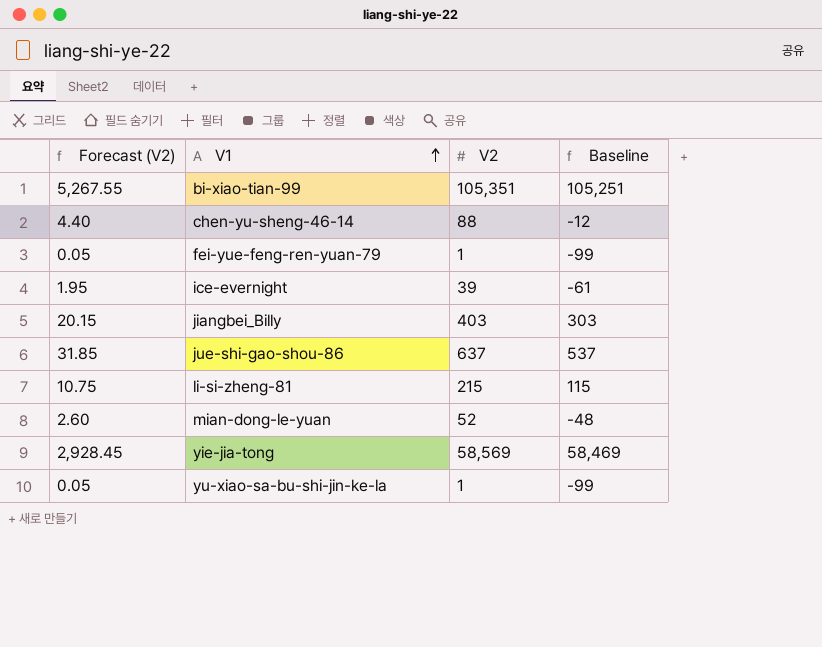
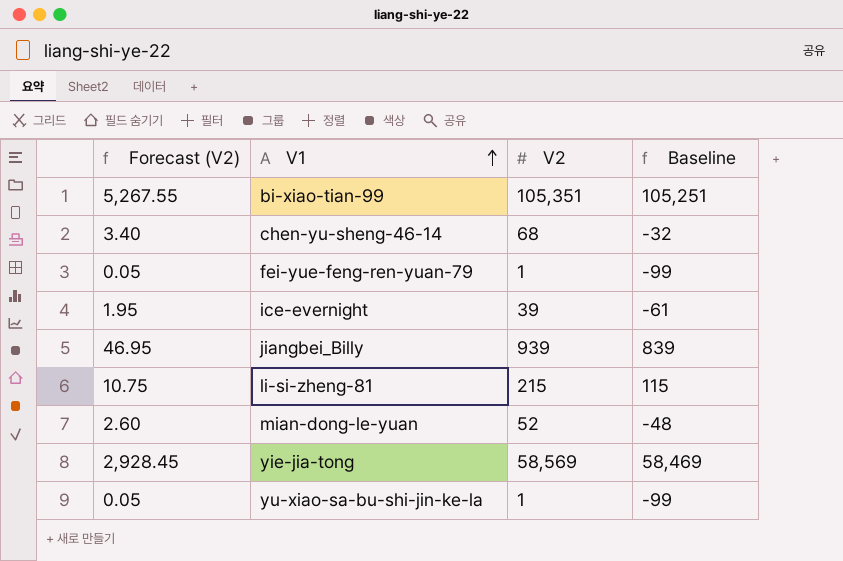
row jue-shi-gao-shou-86: 31.85 | 637 | 537 -> none
chen-yu-sheng-46-14 | Forecast (V2): 4.40 -> 3.40
chen-yu-sheng-46-14 | V2: 88 -> 68
chen-yu-sheng-46-14 | Baseline: -12 -> -32
jiangbei_Billy | Forecast (V2): 20.15 -> 46.95
jiangbei_Billy | V2: 403 -> 939
jiangbei_Billy | Baseline: 303 -> 839

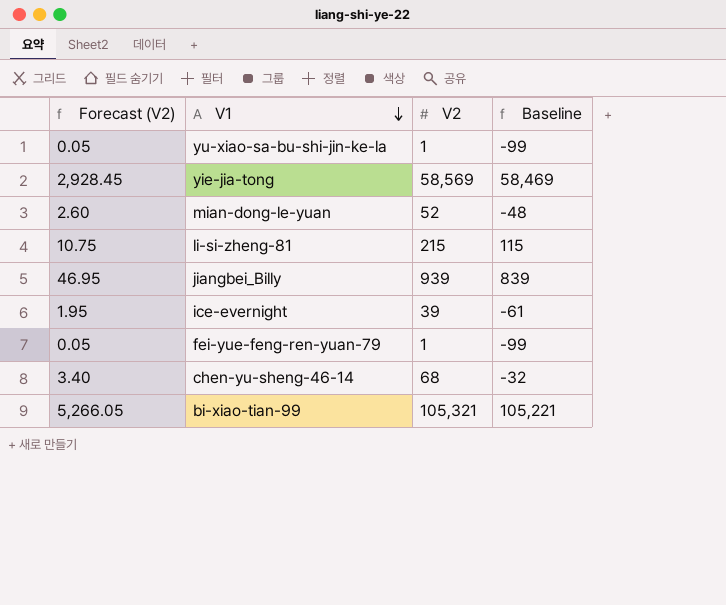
row order: V1 ascending -> V1 descending
bi-xiao-tian-99 | Forecast (V2): 5,267.55 -> 5,266.05
bi-xiao-tian-99 | V2: 105,351 -> 105,321
bi-xiao-tian-99 | Baseline: 105,251 -> 105,221

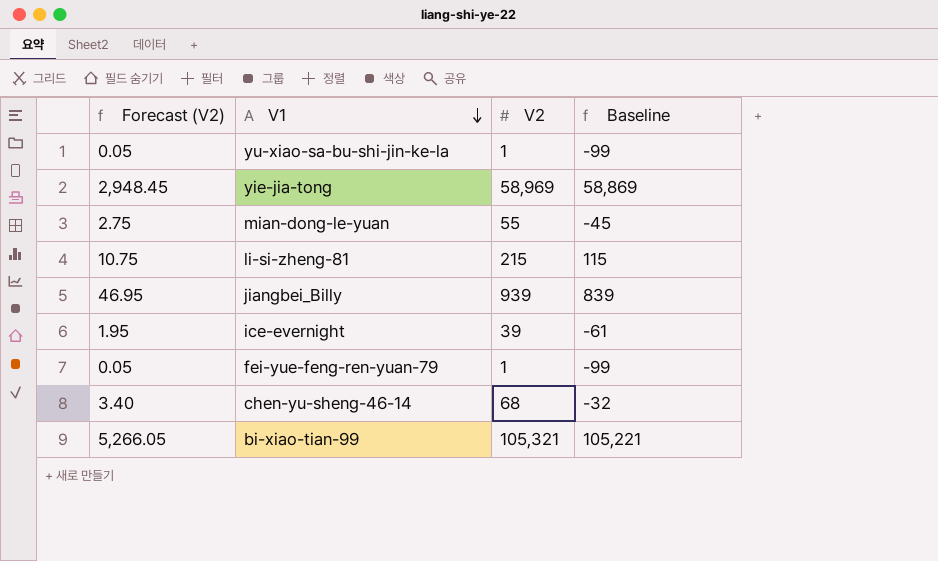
yie-jia-tong | Forecast (V2): 2,928.45 -> 2,948.45
yie-jia-tong | V2: 58,569 -> 58,969
yie-jia-tong | Baseline: 58,469 -> 58,869
mian-dong-le-yuan | Forecast (V2): 2.60 -> 2.75
mian-dong-le-yuan | V2: 52 -> 55
mian-dong-le-yuan | Baseline: -48 -> -45

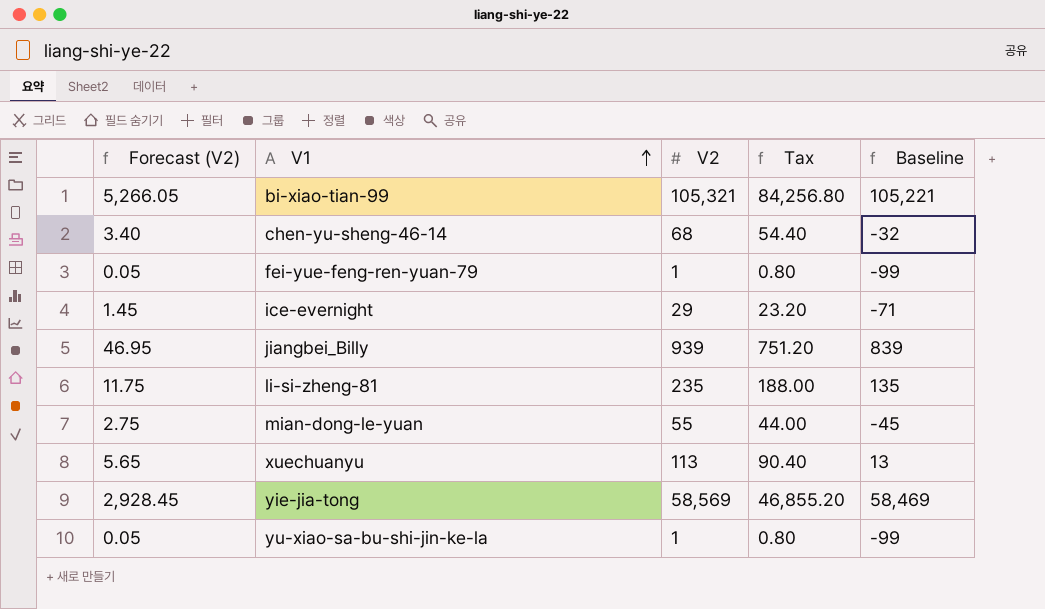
row order: V1 descending -> V1 ascending
column Tax | formula: none -> [V2] * 0.8
ice-evernight | Forecast (V2): 1.95 -> 1.45
ice-evernight | V2: 39 -> 29
ice-evernight | Baseline: -61 -> -71
li-si-zheng-81 | Forecast (V2): 10.75 -> 11.75
li-si-zheng-81 | V2: 215 -> 235
li-si-zheng-81 | Baseline: 115 -> 135
row xuechuanyu: none -> 5.65 | 113 | 90.40 | 13
yie-jia-tong | Forecast (V2): 2,948.45 -> 2,928.45
yie-jia-tong | V2: 58,969 -> 58,569
yie-jia-tong | Baseline: 58,869 -> 58,469

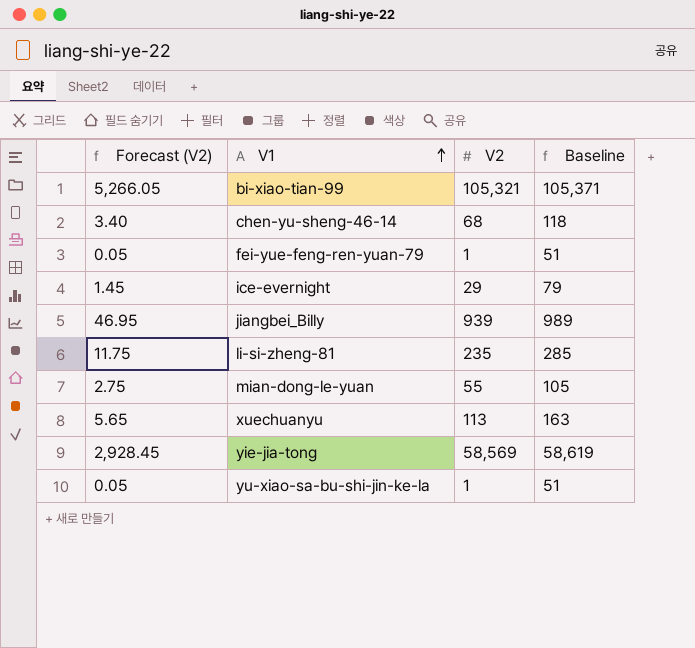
column Tax | formula: [V2] * 0.8 -> none
column Baseline | formula: [V2] - 100 -> [V2] + 50

